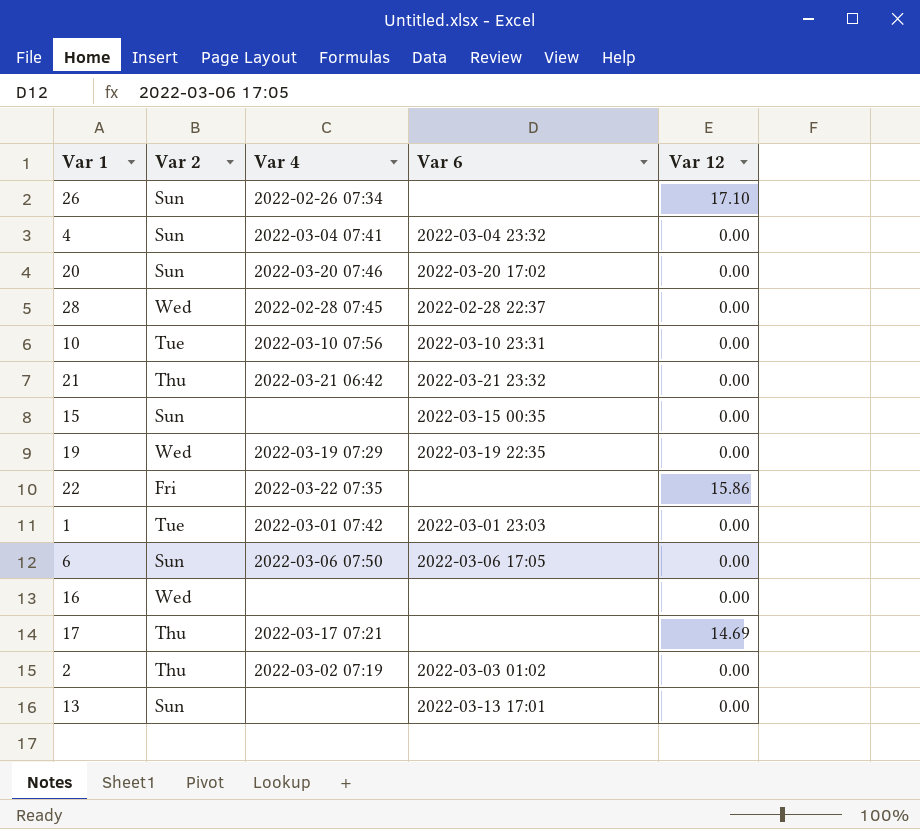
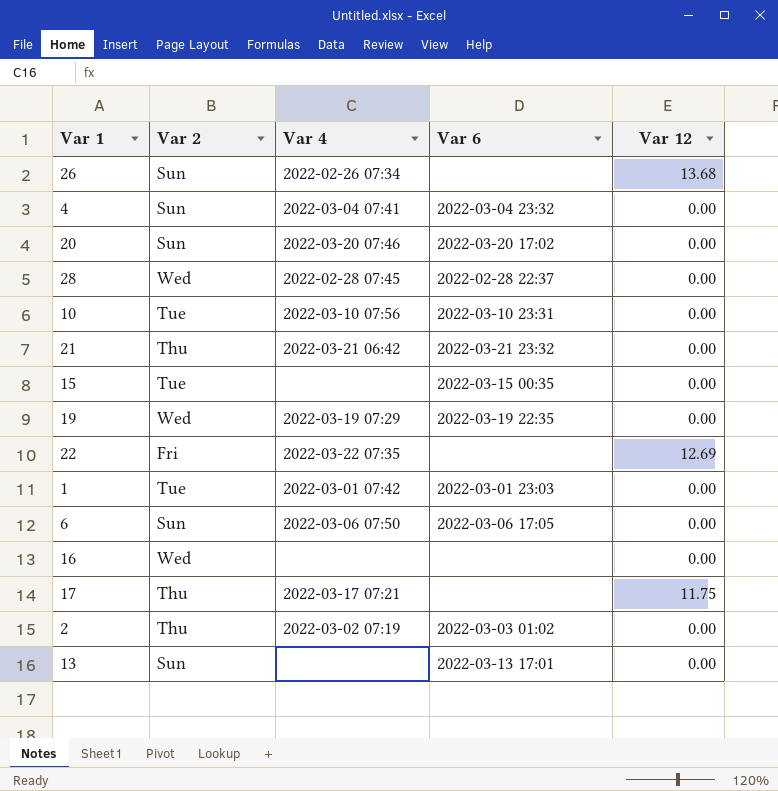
26 | Var 12: 17.10 -> 13.68
15 | Var 2: Sun -> Tue
22 | Var 12: 15.86 -> 12.69
17 | Var 12: 14.69 -> 11.75

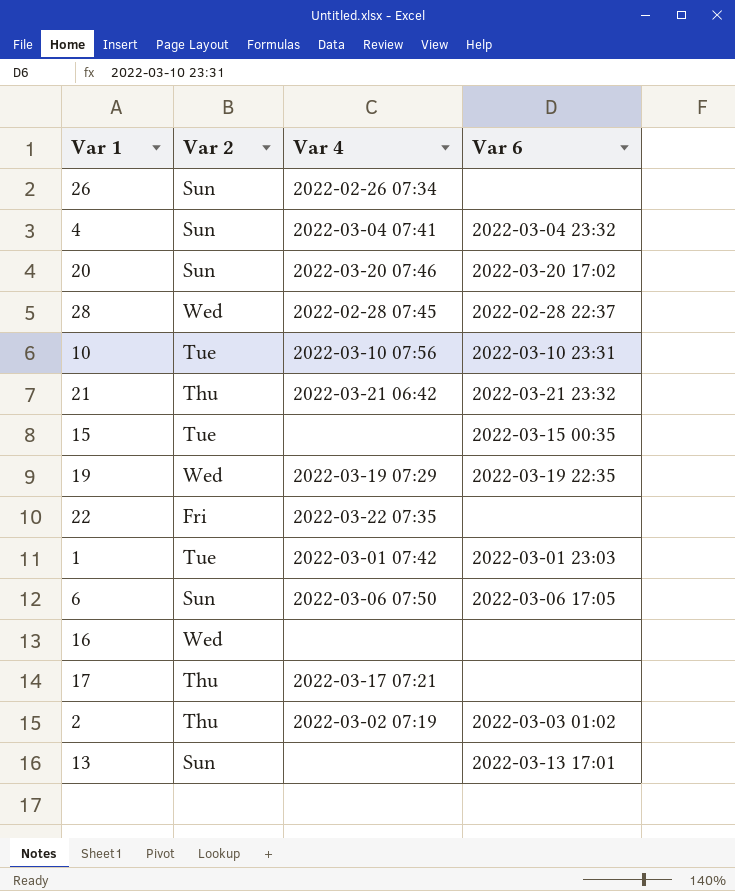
column Var 12 | position: 5 -> none

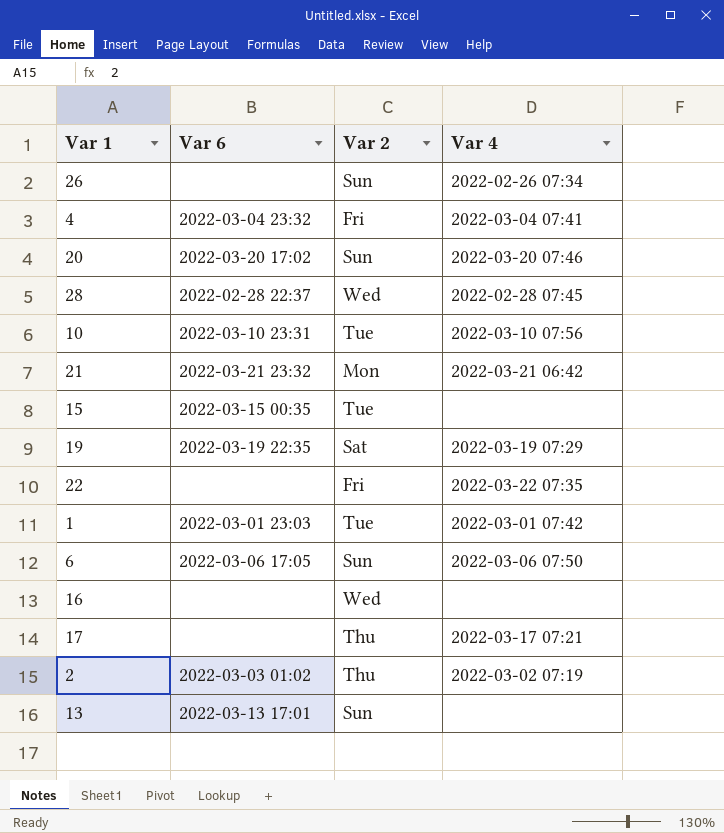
column Var 6 | position: 4 -> 2
4 | Var 2: Sun -> Fri
21 | Var 2: Thu -> Mon
19 | Var 2: Wed -> Sat

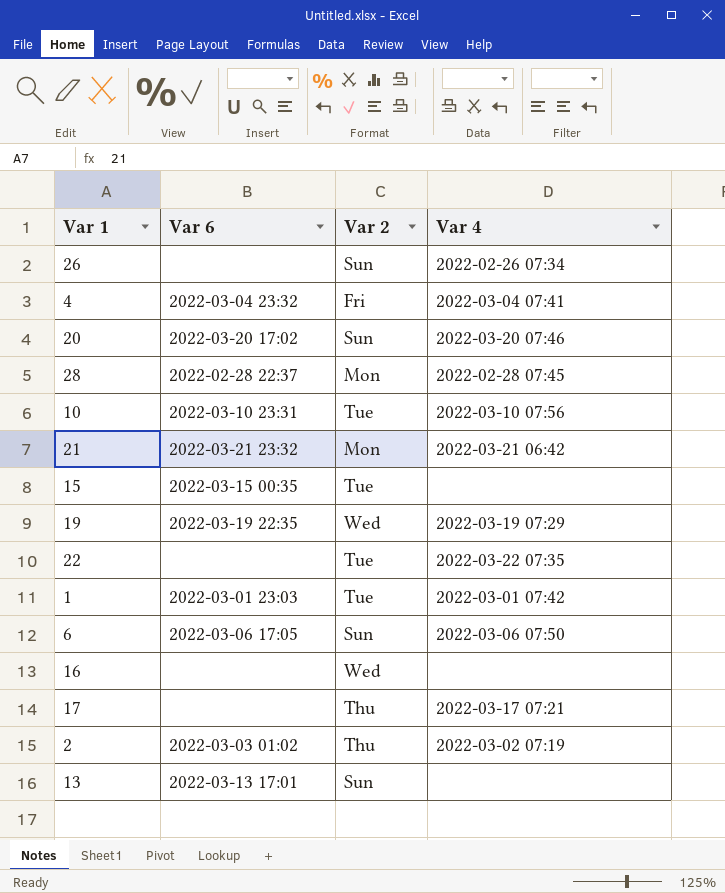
28 | Var 2: Wed -> Mon
19 | Var 2: Sat -> Wed
22 | Var 2: Fri -> Tue

